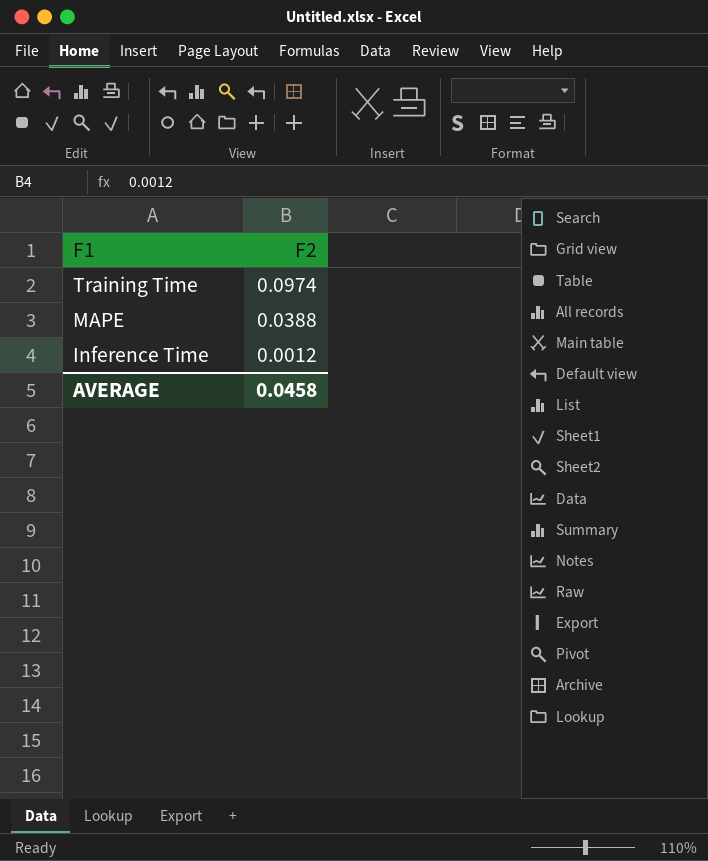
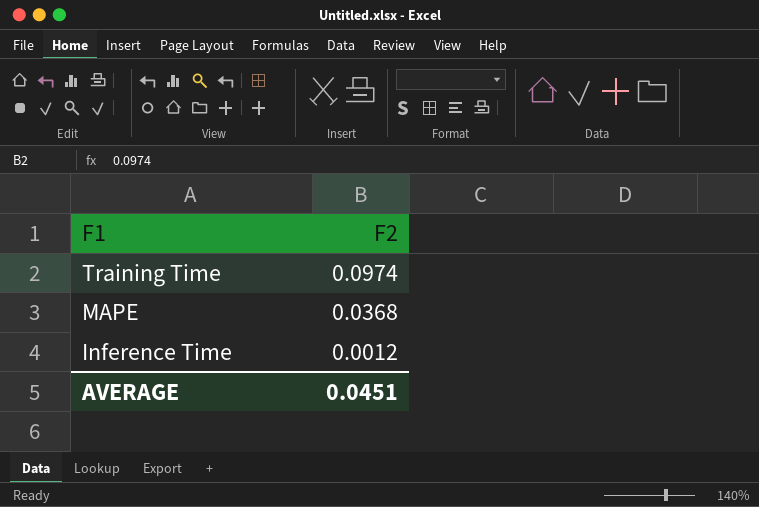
MAPE | F2: 0.0388 -> 0.0368
AVERAGE | F2: 0.0458 -> 0.0451

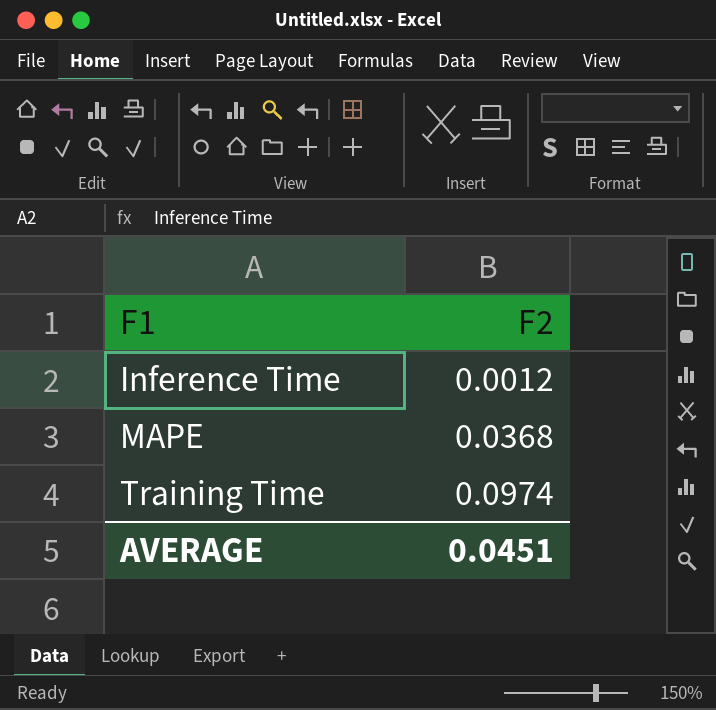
row order: F1 descending -> F1 ascending

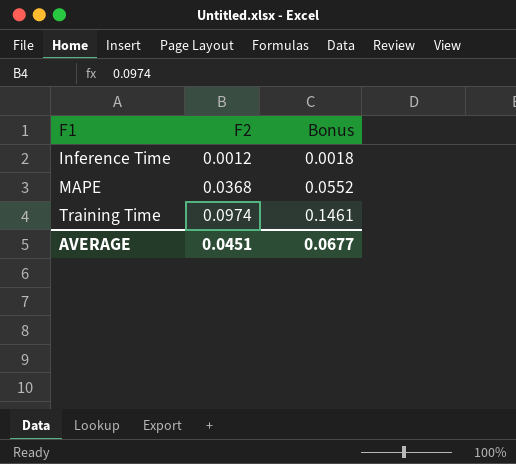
column Bonus | formula: none -> [F2] * 1.5

